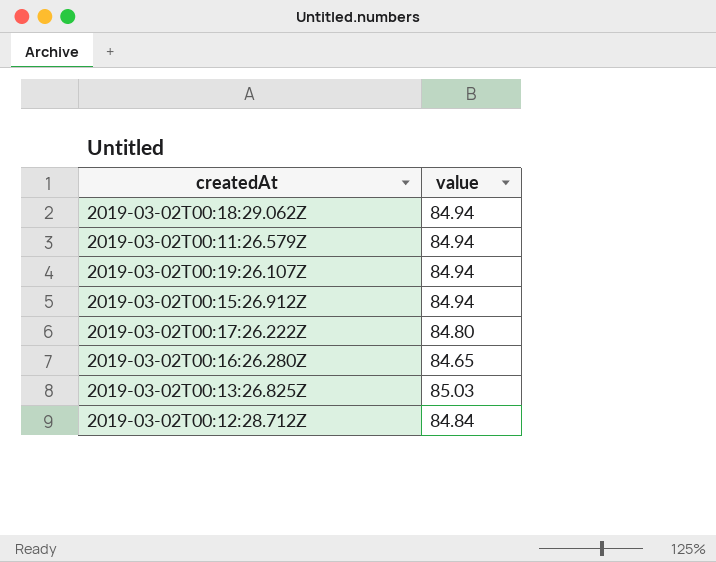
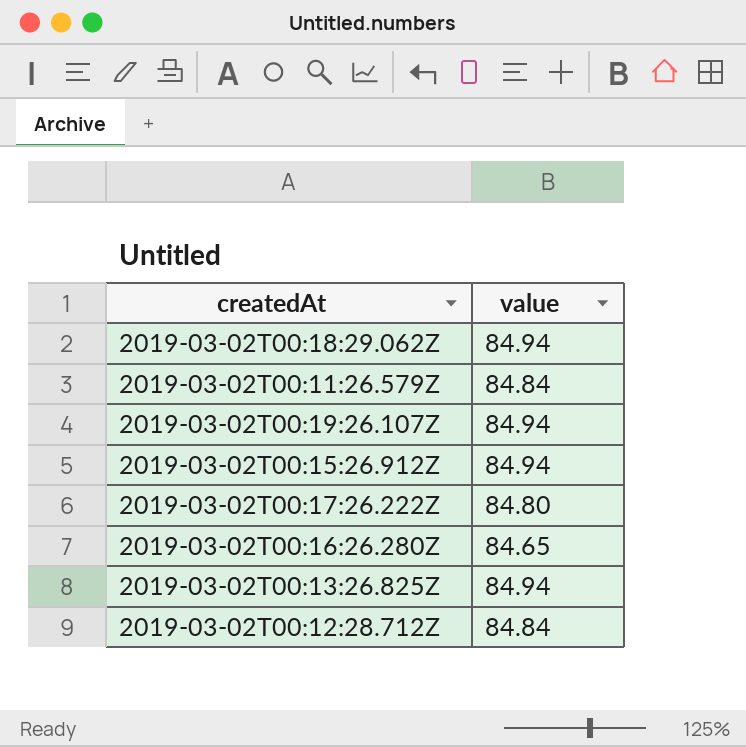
2019-03-02T00:11:26.579Z | value: 84.94 -> 84.84
2019-03-02T00:13:26.825Z | value: 85.03 -> 84.94

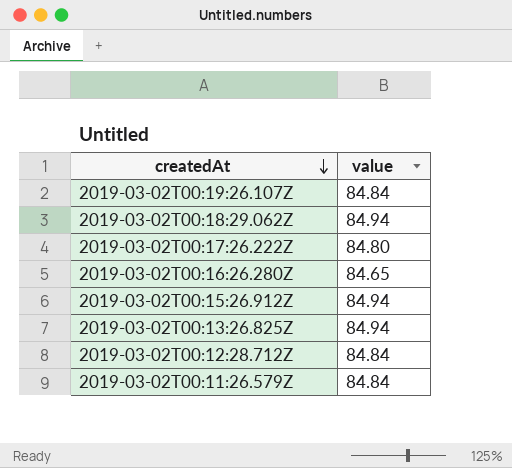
row order: none -> createdAt descending
2019-03-02T00:19:26.107Z | value: 84.94 -> 84.84

